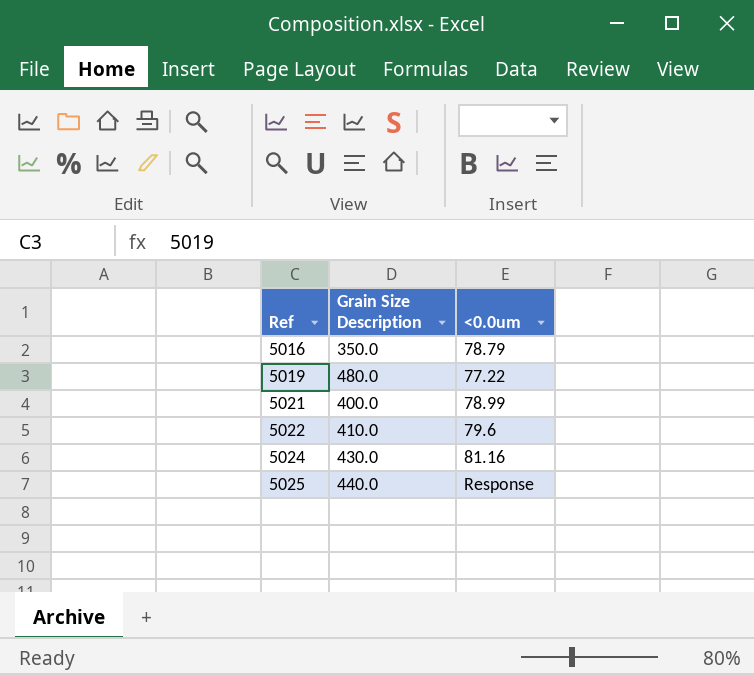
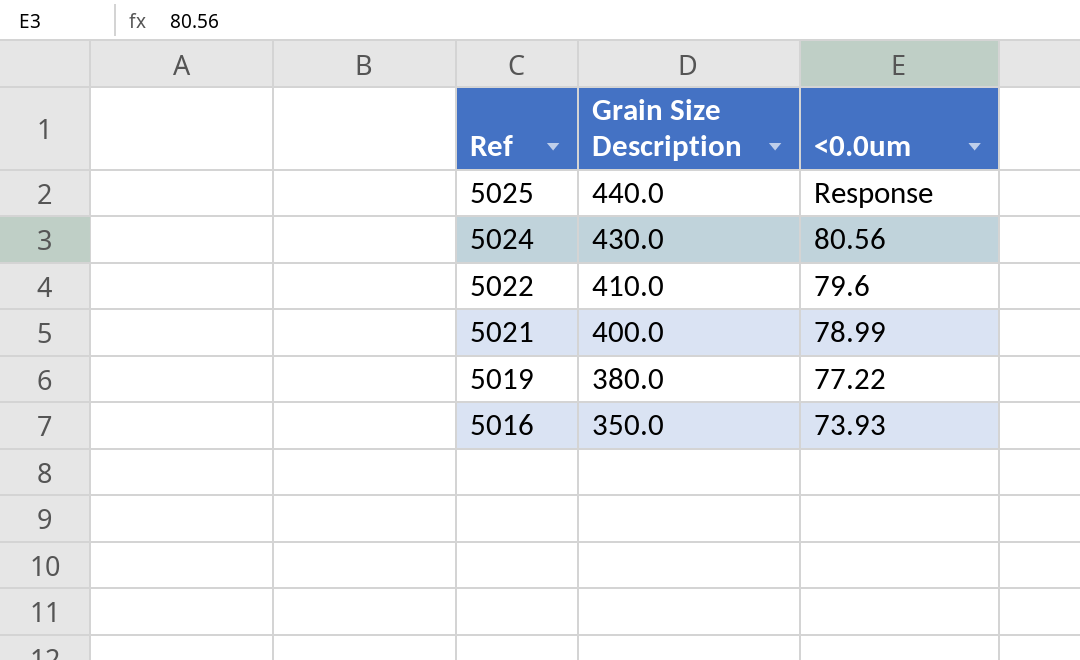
row order: Ref ascending -> Ref descending
5024 | <0.0um: 81.16 -> 80.56
5019 | Grain Size Description: 480.0 -> 380.0
5016 | <0.0um: 78.79 -> 73.93

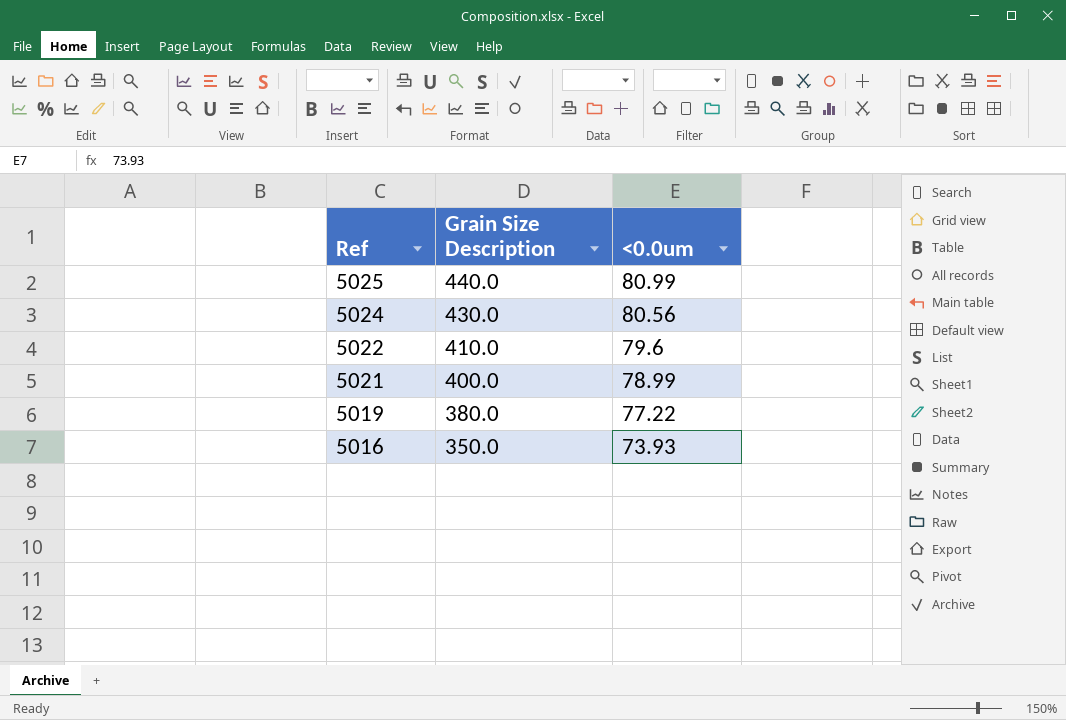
5025 | <0.0um: Response -> 80.99

